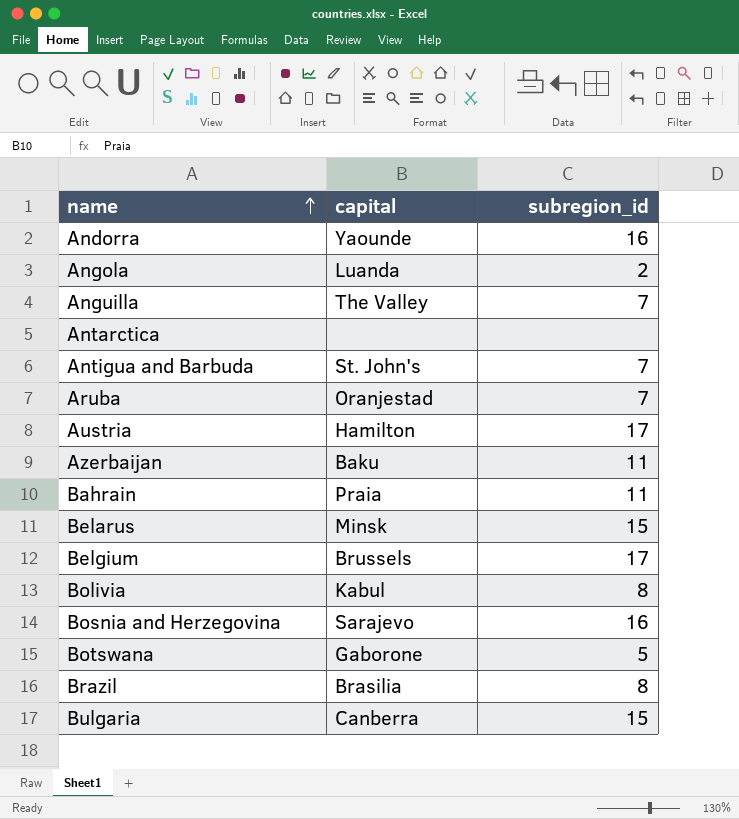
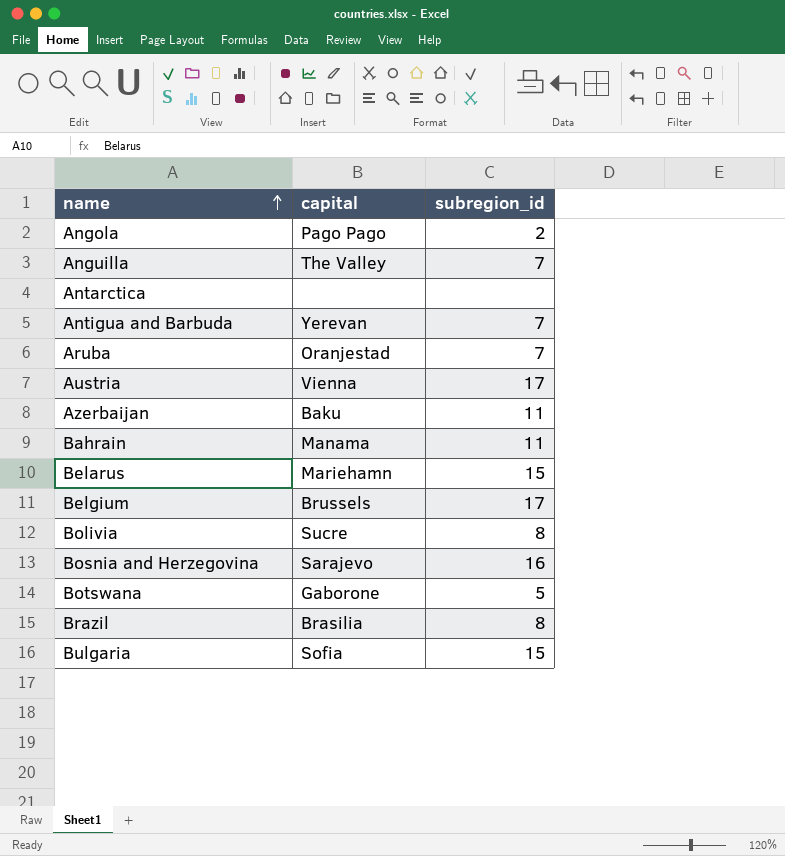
row Andorra: Yaounde | 16 -> none
Angola | capital: Luanda -> Pago Pago
Antigua and Barbuda | capital: St. John's -> Yerevan
Austria | capital: Hamilton -> Vienna
Bahrain | capital: Praia -> Manama
Belarus | capital: Minsk -> Mariehamn
Bolivia | capital: Kabul -> Sucre
Bulgaria | capital: Canberra -> Sofia

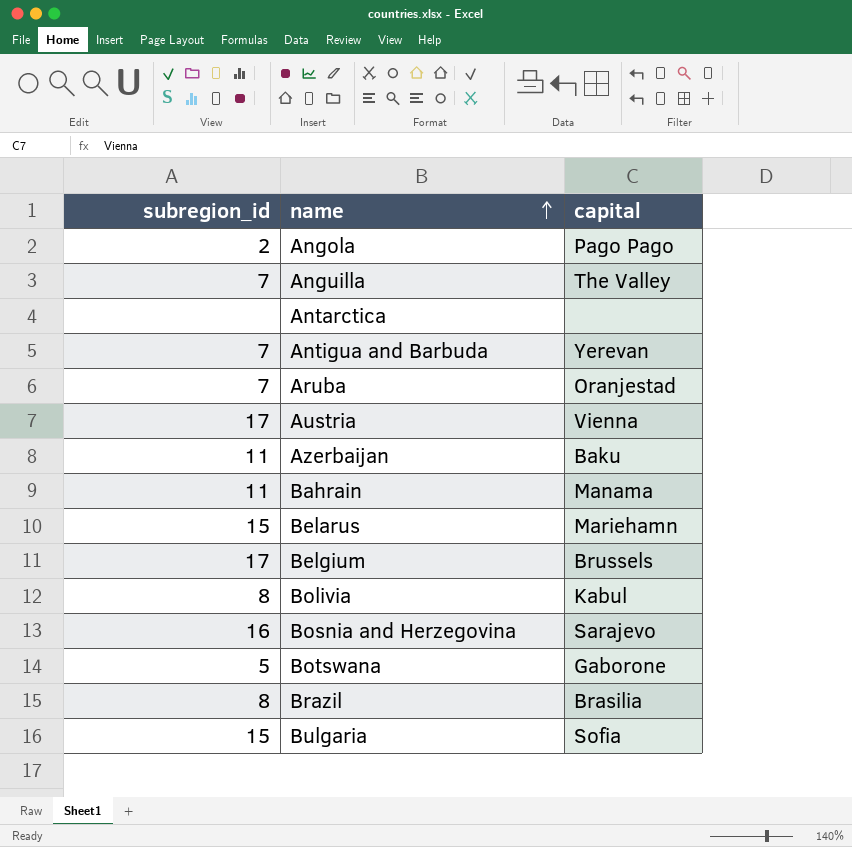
column subregion_id | position: 3 -> 1
Bolivia | capital: Sucre -> Kabul

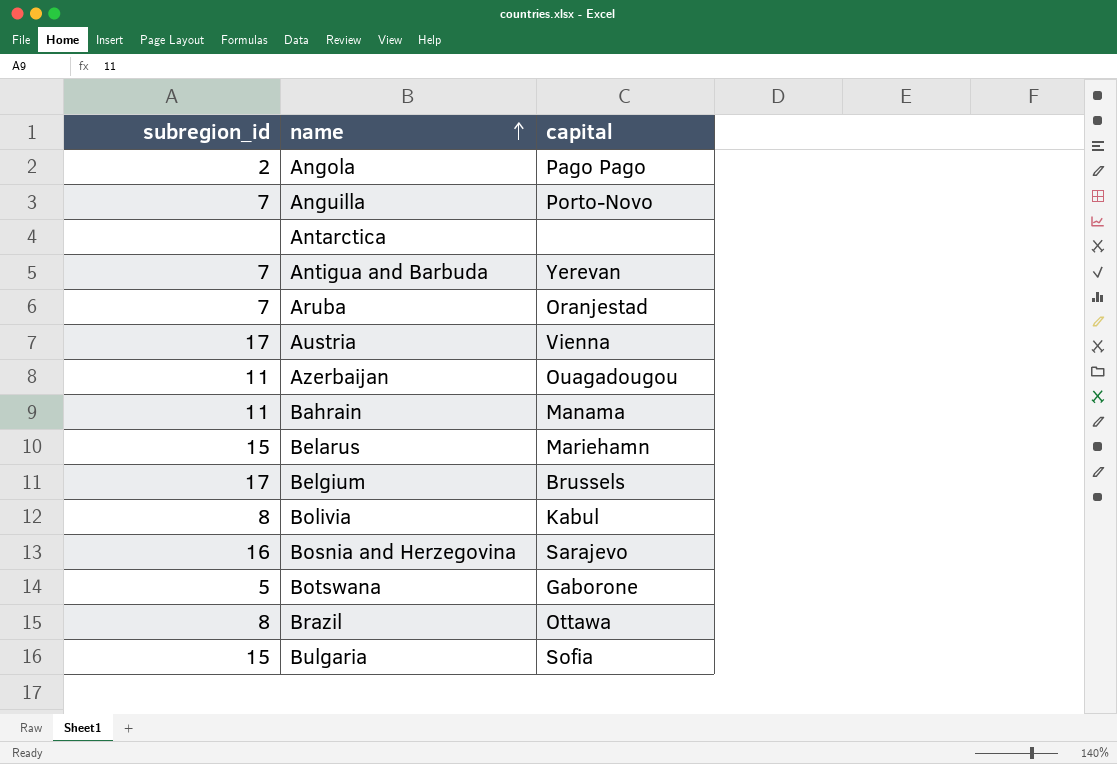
Anguilla | capital: The Valley -> Porto-Novo
Azerbaijan | capital: Baku -> Ouagadougou
Brazil | capital: Brasilia -> Ottawa

